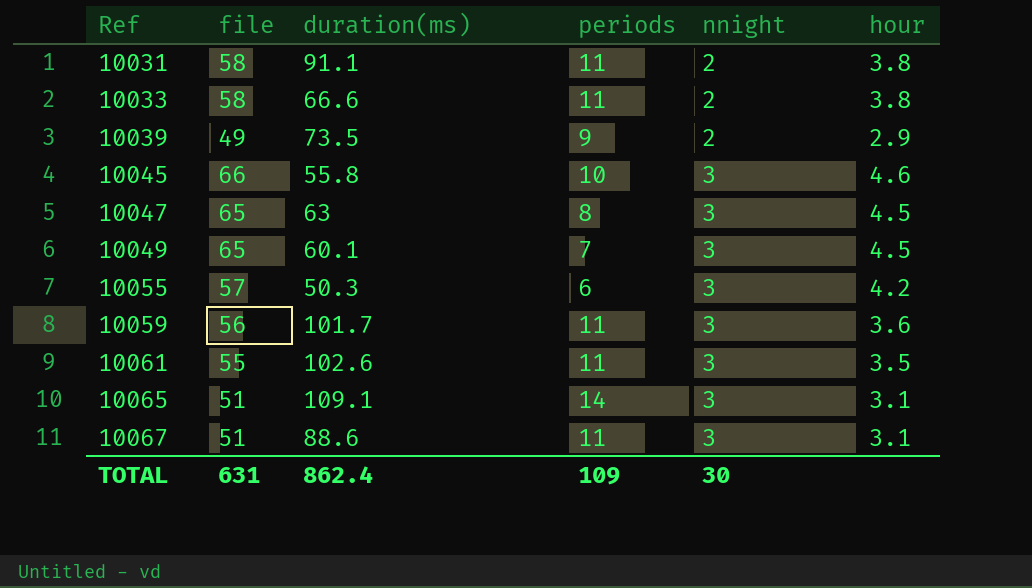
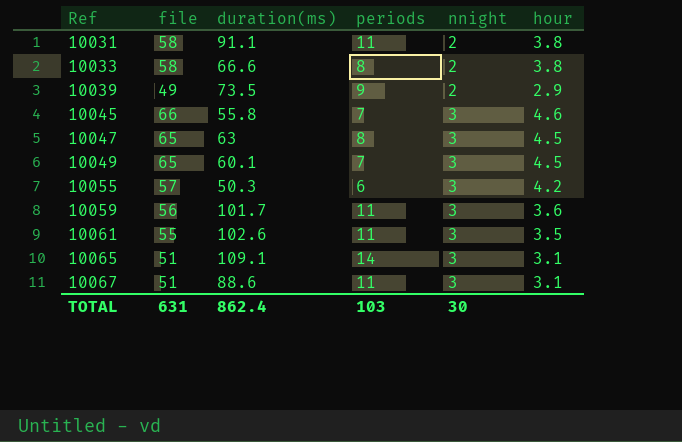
10033 | periods: 11 -> 8
10045 | periods: 10 -> 7
TOTAL | periods: 109 -> 103

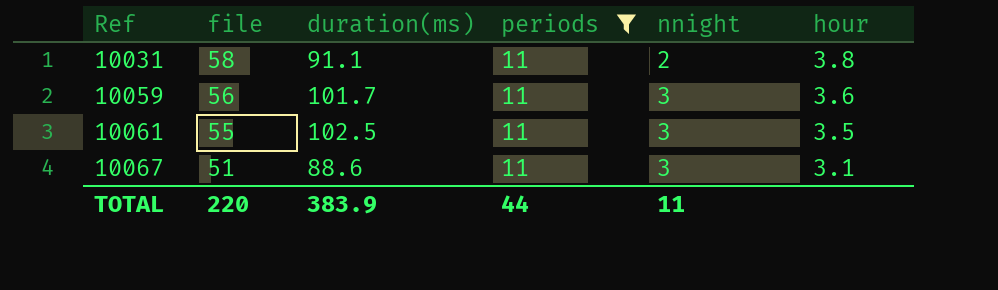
filter: none -> periods = 11
10061 | duration(ms): 102.6 -> 102.5
TOTAL | file: 631 -> 220
TOTAL | duration(ms): 862.4 -> 383.9
TOTAL | periods: 103 -> 44
TOTAL | nnight: 30 -> 11

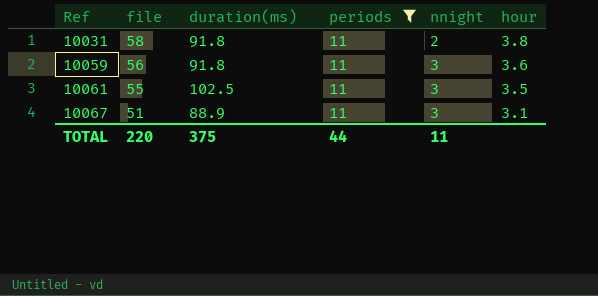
10031 | duration(ms): 91.1 -> 91.8
10059 | duration(ms): 101.7 -> 91.8
10067 | duration(ms): 88.6 -> 88.9
TOTAL | duration(ms): 383.9 -> 375

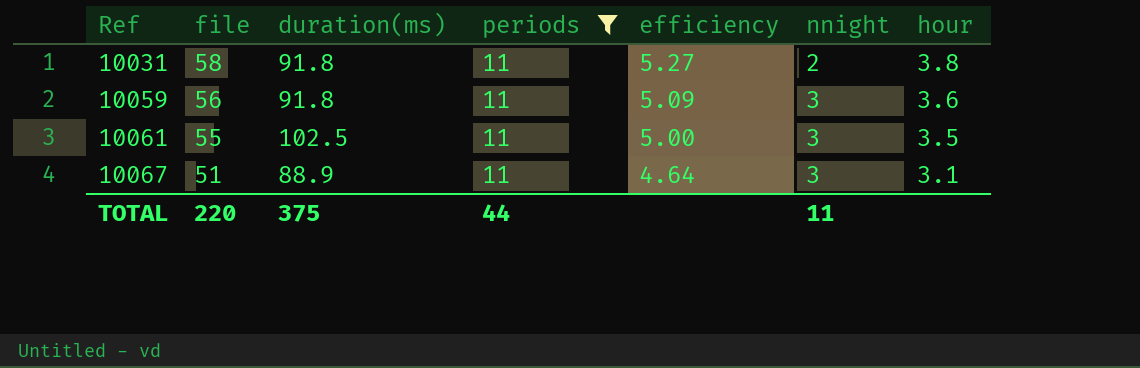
column efficiency | formula: none -> [file] / [periods]

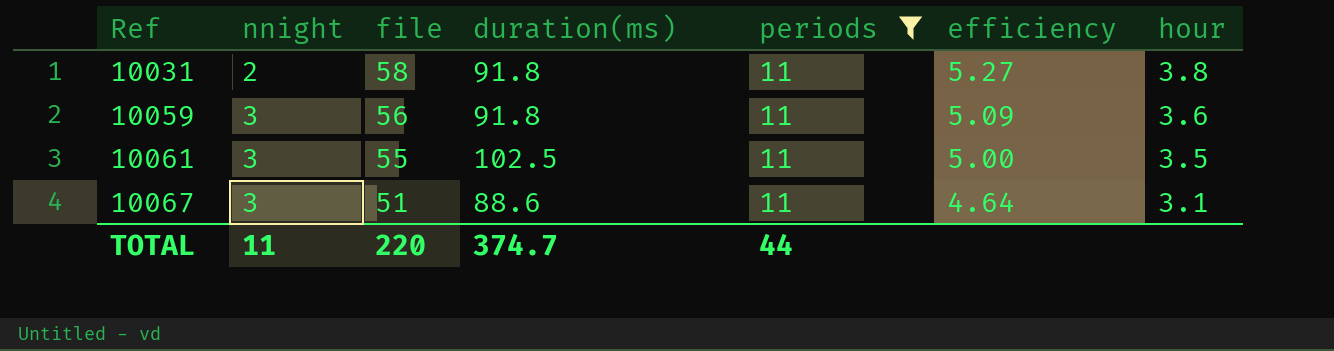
column nnight | position: 6 -> 2
10067 | duration(ms): 88.9 -> 88.6
TOTAL | duration(ms): 375 -> 374.7

